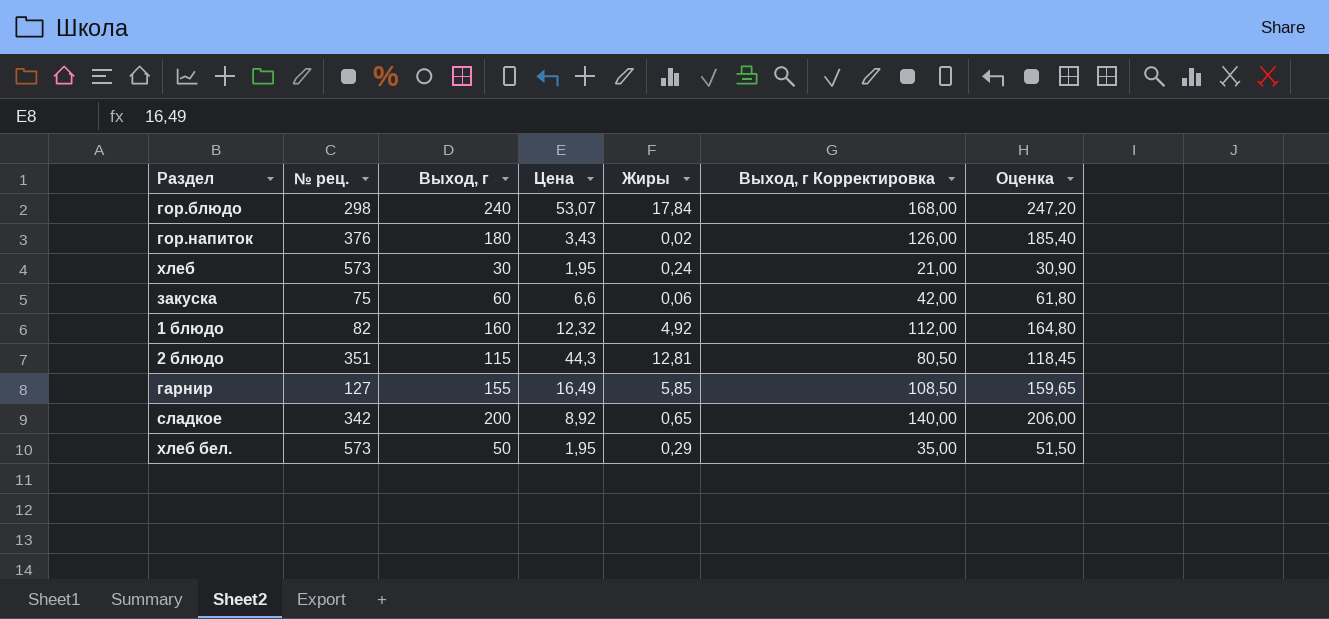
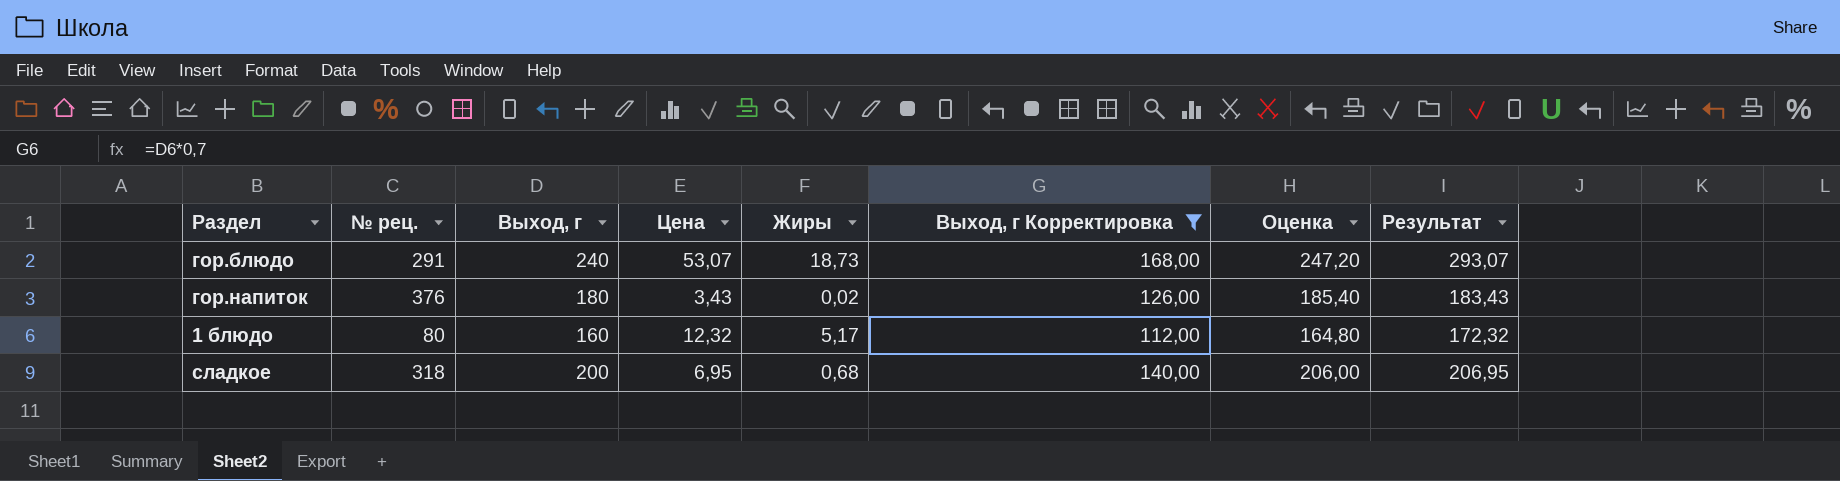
filter: none -> Выход, г Корректировка >= 112,00
column Результат | formula: none -> [Выход, г] + [Цена]
гор.блюдо | № рец.: 298 -> 291
гор.блюдо | Жиры: 17,84 -> 18,73
1 блюдо | № рец.: 82 -> 80
1 блюдо | Жиры: 4,92 -> 5,17
сладкое | № рец.: 342 -> 318
сладкое | Цена: 8,92 -> 6,95
сладкое | Жиры: 0,65 -> 0,68

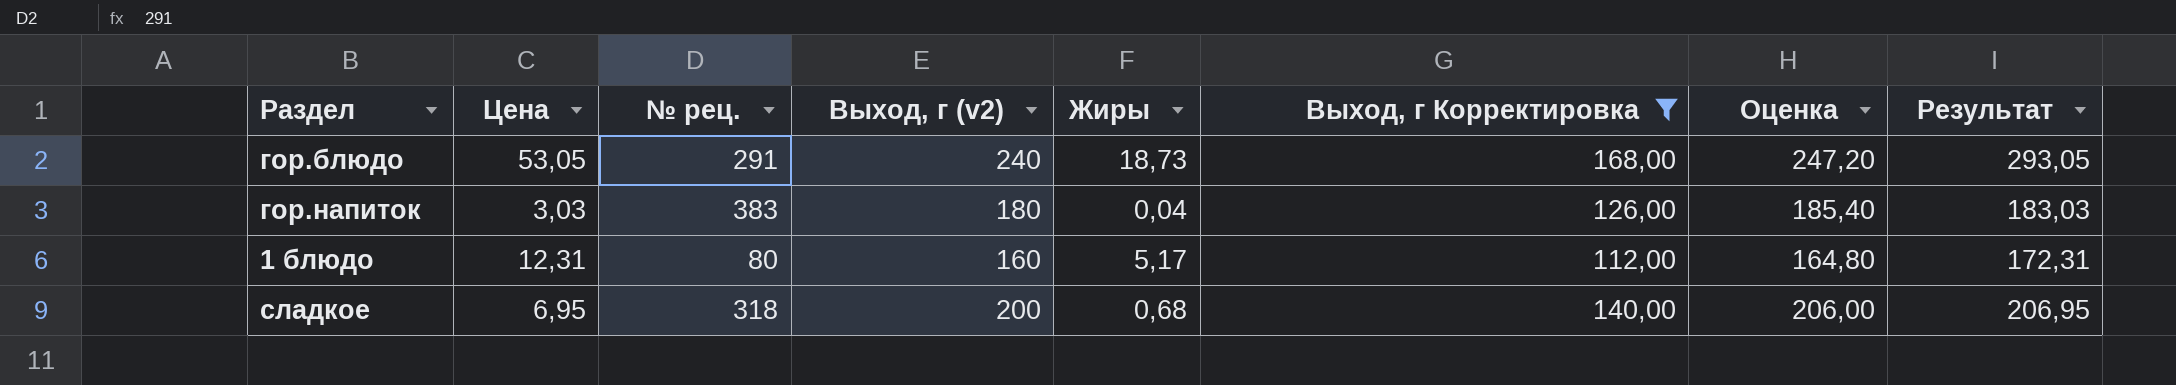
column Цена | position: 4 -> 2
column name: Выход, г -> Выход, г (v2)
гор.блюдо | Цена: 53,07 -> 53,05
гор.блюдо | Результат: 293,07 -> 293,05
гор.напиток | Цена: 3,43 -> 3,03
гор.напиток | № рец.: 376 -> 383
гор.напиток | Жиры: 0,02 -> 0,04
гор.напиток | Результат: 183,43 -> 183,03
1 блюдо | Цена: 12,32 -> 12,31
1 блюдо | Результат: 172,32 -> 172,31

